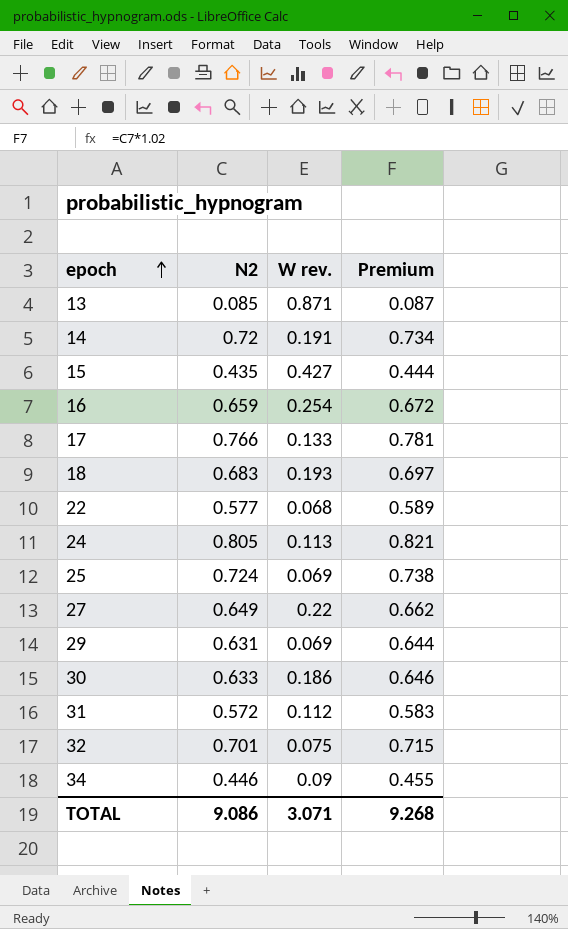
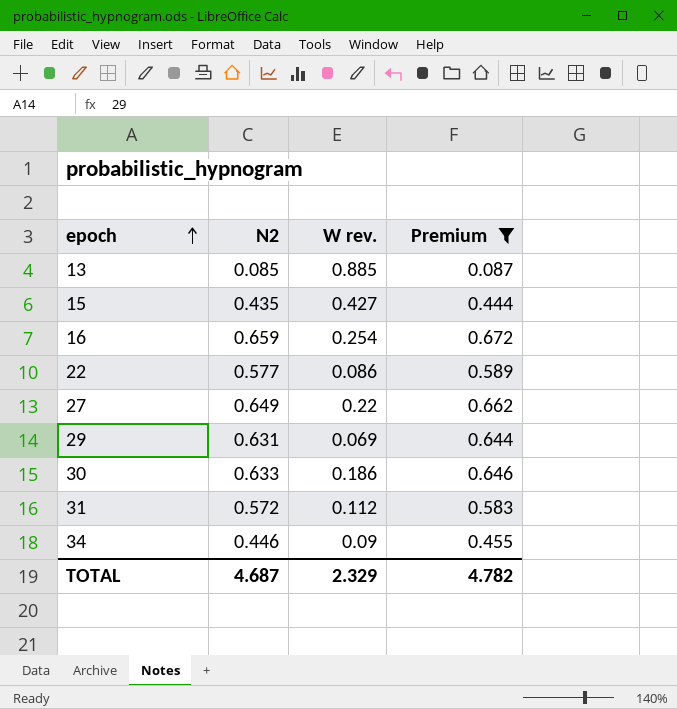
filter: none -> Premium <= 0.672
13 | W rev.: 0.871 -> 0.885
22 | W rev.: 0.068 -> 0.086
TOTAL | N2: 9.086 -> 4.687
TOTAL | W rev.: 3.071 -> 2.329
TOTAL | Premium: 9.268 -> 4.782

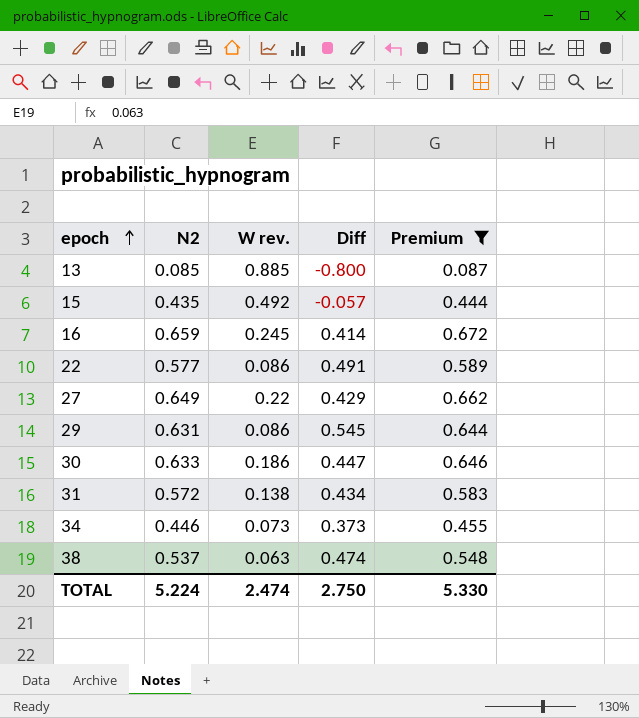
column Diff | formula: none -> [N2] - [W rev.]
15 | W rev.: 0.427 -> 0.492
16 | W rev.: 0.254 -> 0.245
29 | W rev.: 0.069 -> 0.086
31 | W rev.: 0.112 -> 0.138
34 | W rev.: 0.09 -> 0.073
row 38: none -> 0.537 | 0.063 | 0.474 | 0.548
TOTAL | N2: 4.687 -> 5.224
TOTAL | W rev.: 2.329 -> 2.474
TOTAL | Premium: 4.782 -> 5.330

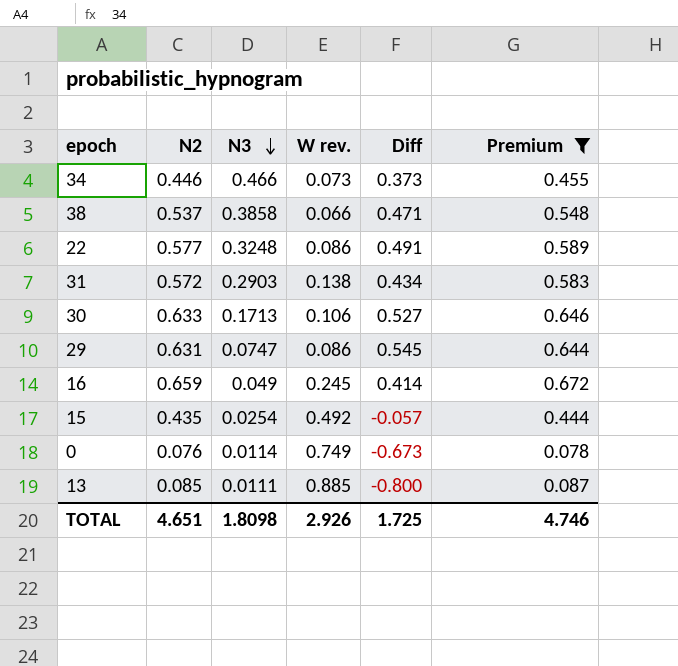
row order: epoch ascending -> N3 descending
column N3 | position: none -> 3
row 27: 0.649 | 0.22 | 0.429 | 0.662 -> none
38 | W rev.: 0.063 -> 0.066
38 | Diff: 0.474 -> 0.471
30 | W rev.: 0.186 -> 0.106
30 | Diff: 0.447 -> 0.527
row 0: none -> 0.076 | 0.0114 | 0.749 | -0.673 | 0.078
TOTAL | N2: 5.224 -> 4.651
TOTAL | W rev.: 2.474 -> 2.926
TOTAL | Diff: 2.750 -> 1.725
TOTAL | Premium: 5.330 -> 4.746

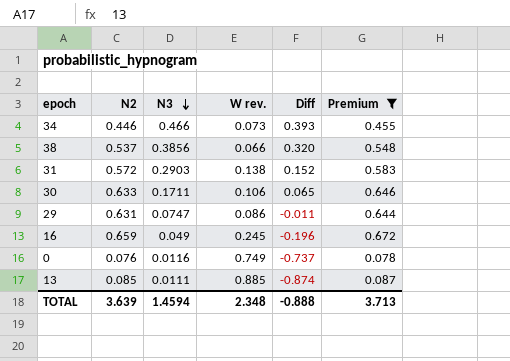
column Diff | formula: [N2] - [W rev.] -> [N3] - [W rev.]
row 22: 0.577 | 0.3248 | 0.086 | 0.491 | 0.589 -> none
row 15: 0.435 | 0.0254 | 0.492 | -0.057 | 0.444 -> none
38 | N3: 0.3858 -> 0.3856
30 | N3: 0.1713 -> 0.1711
0 | N3: 0.0114 -> 0.0116
TOTAL | N2: 4.651 -> 3.639
TOTAL | N3: 1.8098 -> 1.4594
TOTAL | W rev.: 2.926 -> 2.348
TOTAL | Diff: 1.725 -> -0.888
TOTAL | Premium: 4.746 -> 3.713

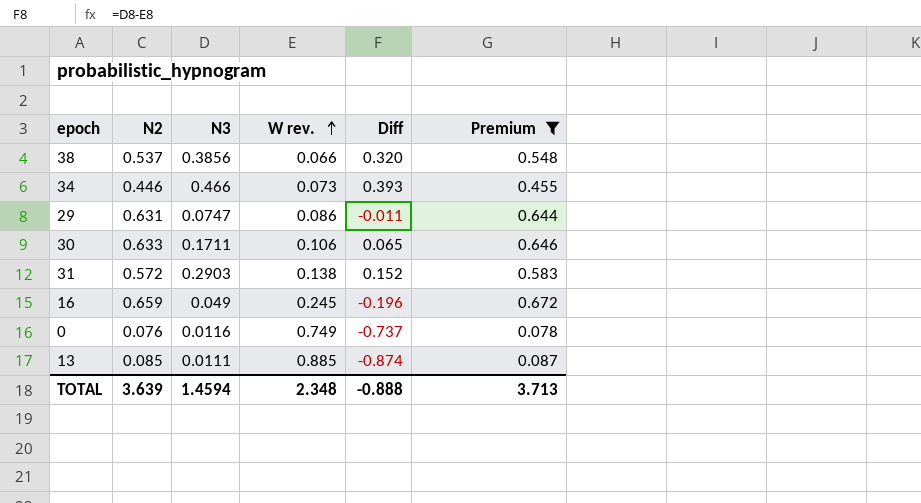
row order: N3 descending -> W rev. ascending

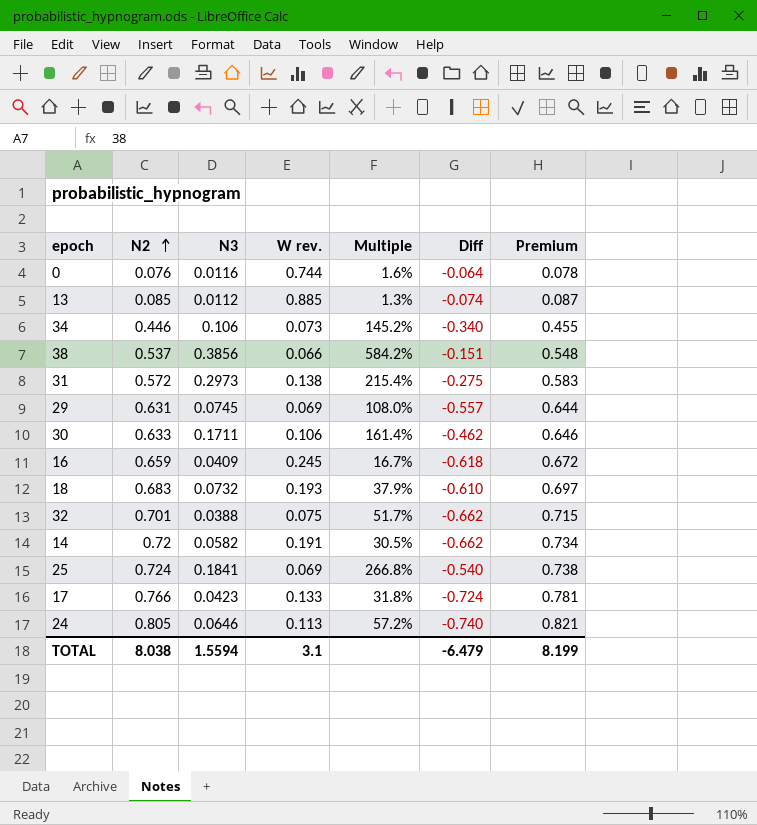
filter: Premium <= 0.672 -> none
row order: W rev. ascending -> N2 ascending
column Multiple | formula: none -> [N3] / [W rev.]
column Diff | formula: [N3] - [W rev.] -> [N3] - [N2]
0 | W rev.: 0.749 -> 0.744
13 | N3: 0.0111 -> 0.0112
34 | N3: 0.466 -> 0.106
31 | N3: 0.2903 -> 0.2973
29 | N3: 0.0747 -> 0.0745
29 | W rev.: 0.086 -> 0.069
16 | N3: 0.049 -> 0.0409
TOTAL | N2: 3.639 -> 8.038
TOTAL | N3: 1.4594 -> 1.5594
TOTAL | W rev.: 2.348 -> 3.1
TOTAL | Diff: -0.888 -> -6.479
TOTAL | Premium: 3.713 -> 8.199

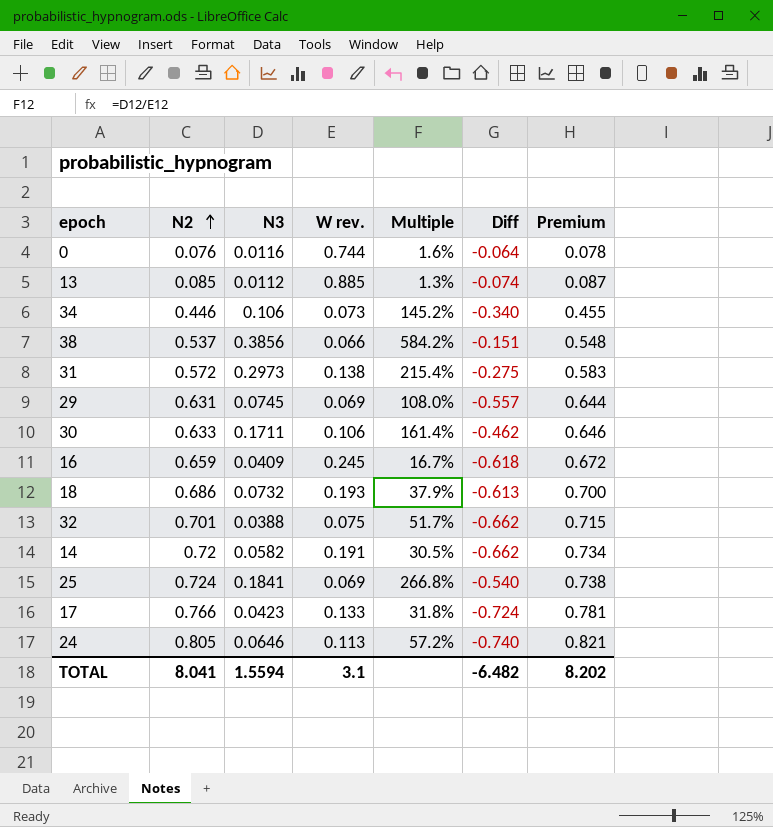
18 | N2: 0.683 -> 0.686
18 | Diff: -0.610 -> -0.613
18 | Premium: 0.697 -> 0.700
TOTAL | N2: 8.038 -> 8.041
TOTAL | Diff: -6.479 -> -6.482
TOTAL | Premium: 8.199 -> 8.202

